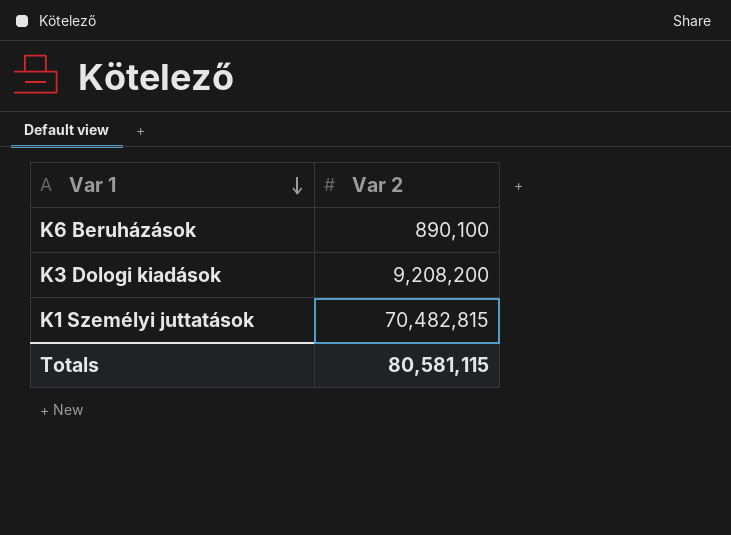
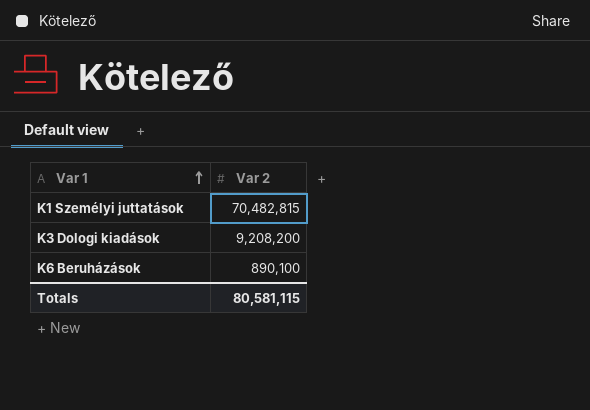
row order: Var 1 descending -> Var 1 ascending

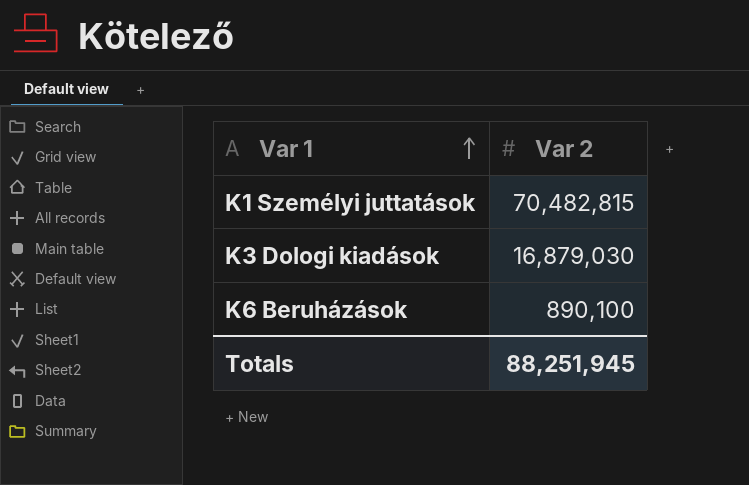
K3 Dologi kiadások | Var 2: 9,208,200 -> 16,879,030
Totals | Var 2: 80,581,115 -> 88,251,945

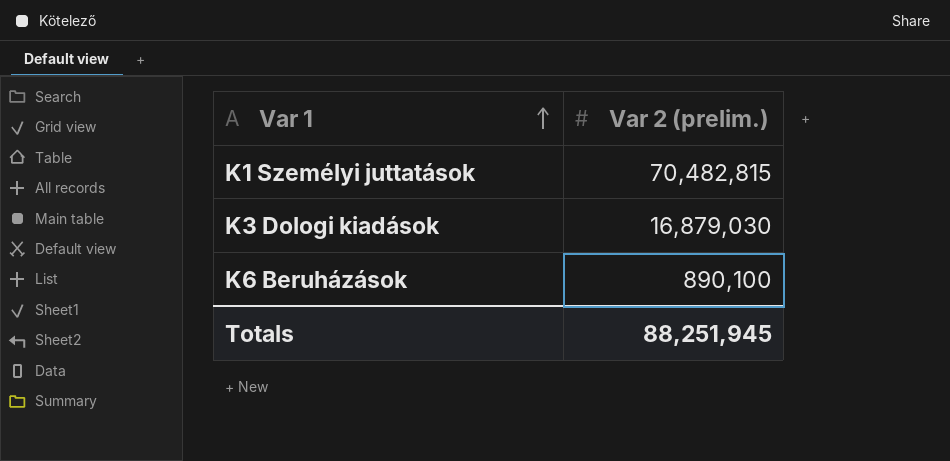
column name: Var 2 -> Var 2 (prelim.)

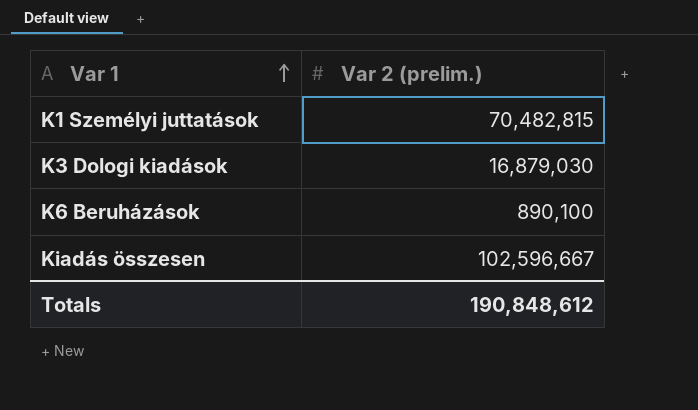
row Kiadás összesen: none -> 102,596,667
Totals | Var 2 (prelim.): 88,251,945 -> 190,848,612

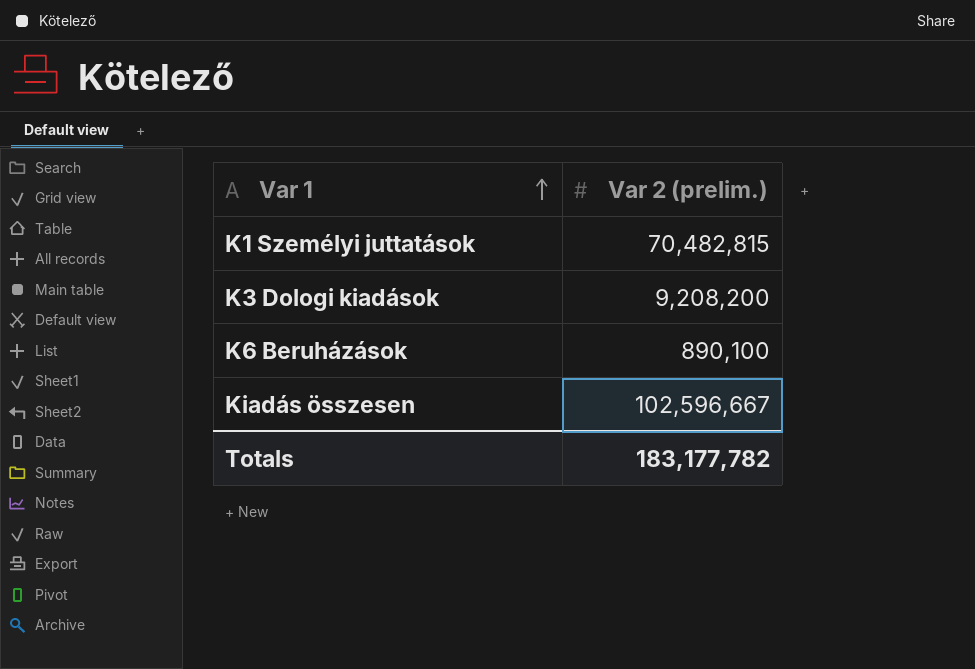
K3 Dologi kiadások | Var 2 (prelim.): 16,879,030 -> 9,208,200
Totals | Var 2 (prelim.): 190,848,612 -> 183,177,782

